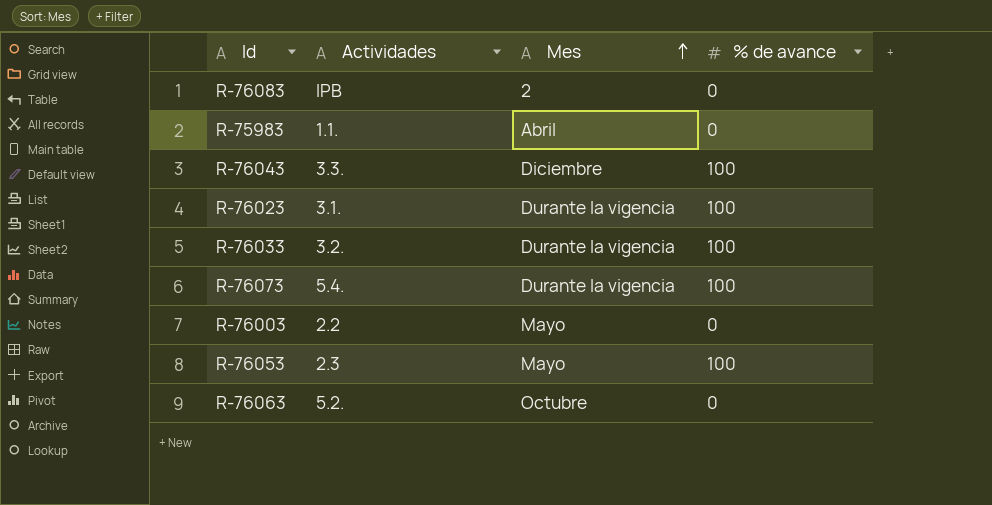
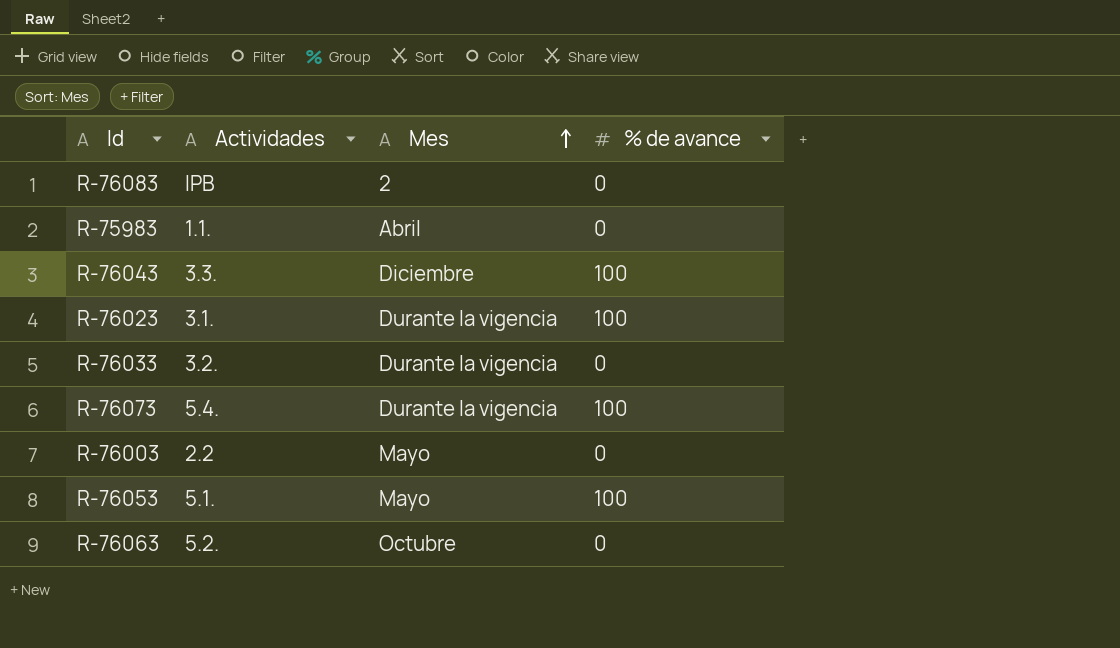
R-76033 | % de avance: 100 -> 0
R-76053 | Actividades: 2.3 -> 5.1.

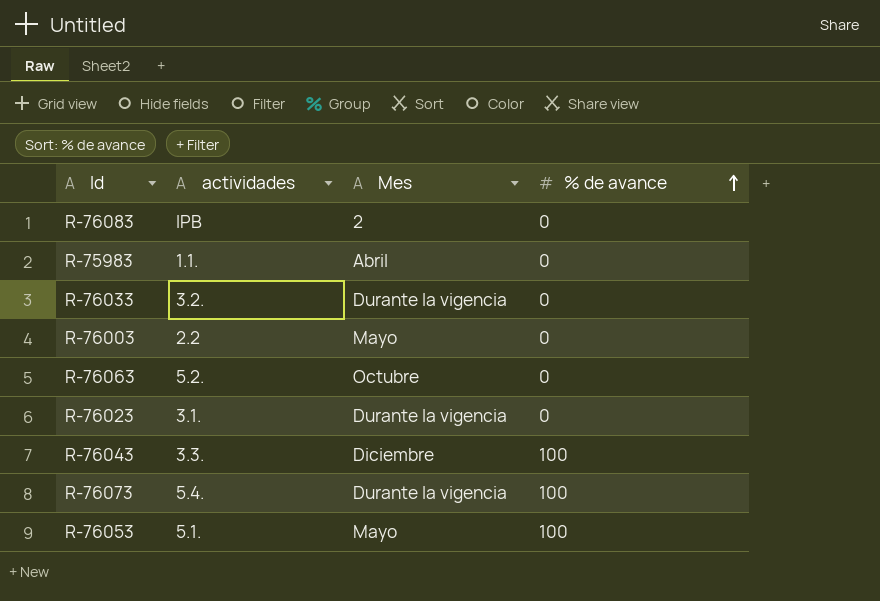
row order: Mes ascending -> % de avance ascending
column name: Actividades -> actividades
R-76023 | % de avance: 100 -> 0

